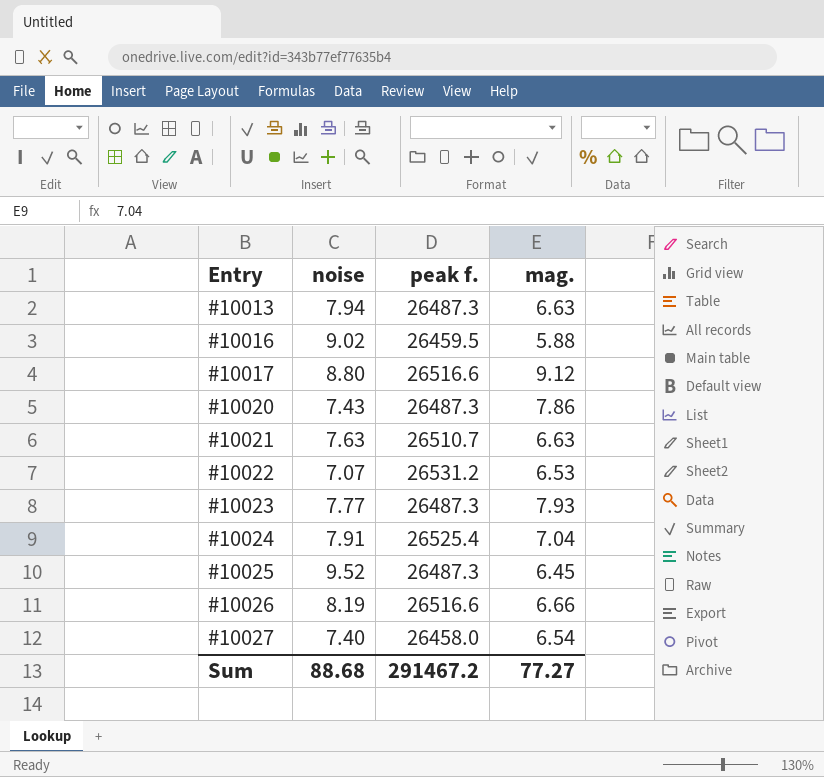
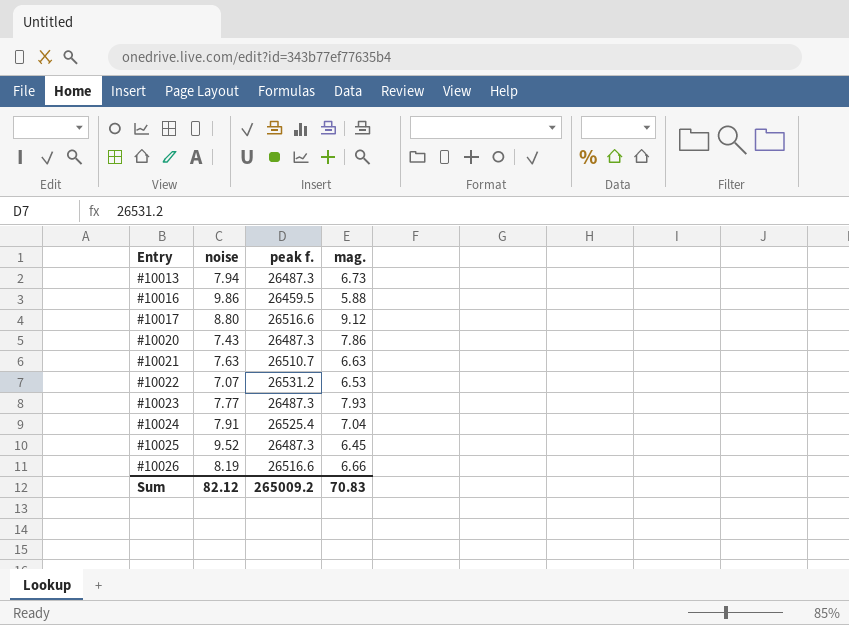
row #10027: 7.40 | 26458.0 | 6.54 -> none
#10013 | mag.: 6.63 -> 6.73
#10016 | noise: 9.02 -> 9.86
Sum | noise: 88.68 -> 82.12
Sum | peak f.: 291467.2 -> 265009.2
Sum | mag.: 77.27 -> 70.83

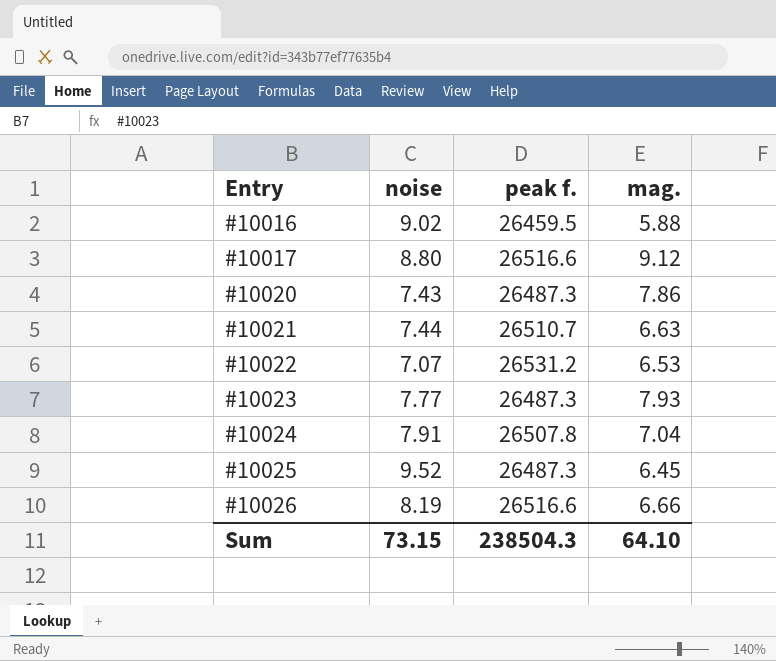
row #10013: 7.94 | 26487.3 | 6.73 -> none
#10016 | noise: 9.86 -> 9.02
#10021 | noise: 7.63 -> 7.44
#10024 | peak f.: 26525.4 -> 26507.8
Sum | noise: 82.12 -> 73.15
Sum | peak f.: 265009.2 -> 238504.3
Sum | mag.: 70.83 -> 64.10

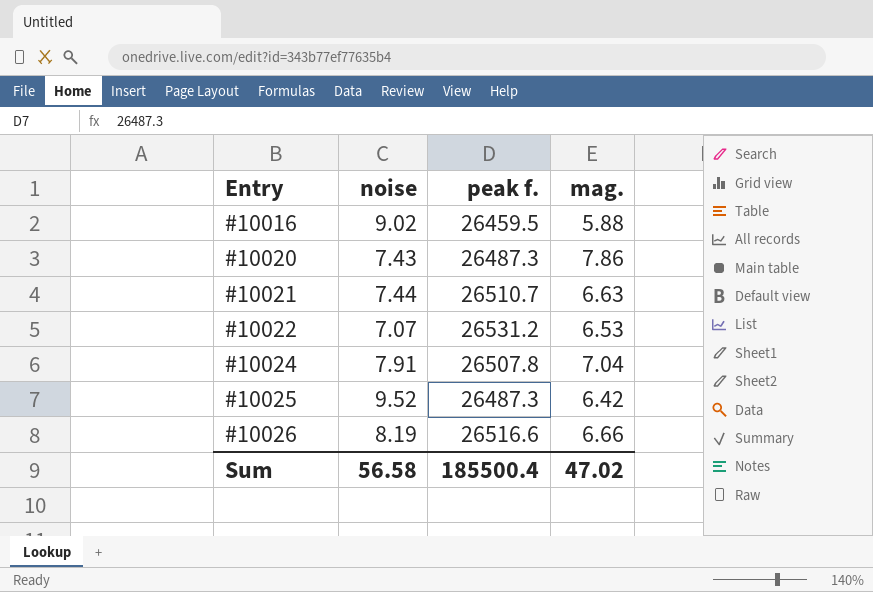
row #10017: 8.80 | 26516.6 | 9.12 -> none
row #10023: 7.77 | 26487.3 | 7.93 -> none
#10025 | mag.: 6.45 -> 6.42
Sum | noise: 73.15 -> 56.58
Sum | peak f.: 238504.3 -> 185500.4
Sum | mag.: 64.10 -> 47.02

